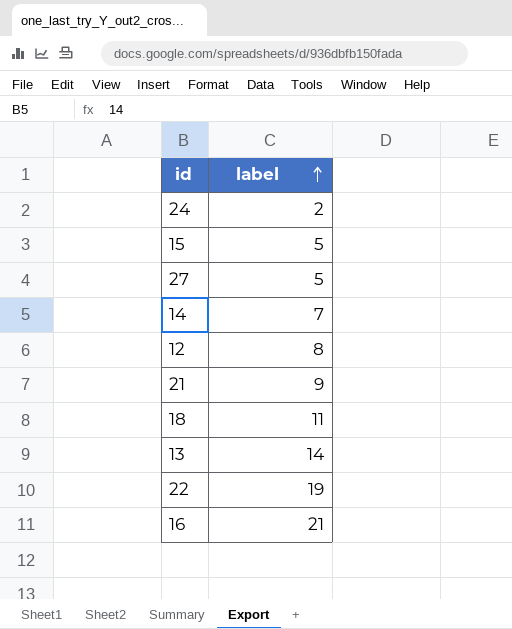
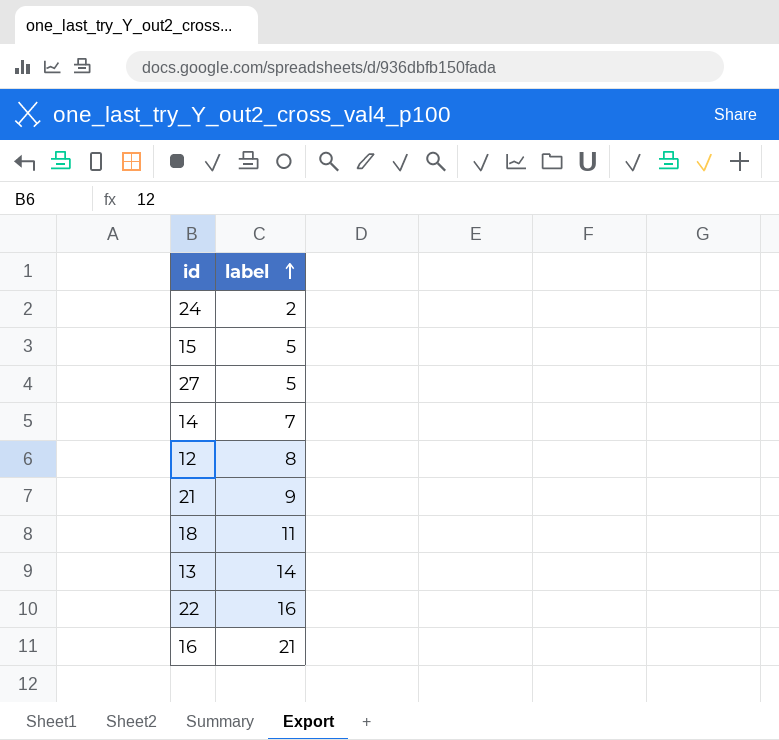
22 | label: 19 -> 16

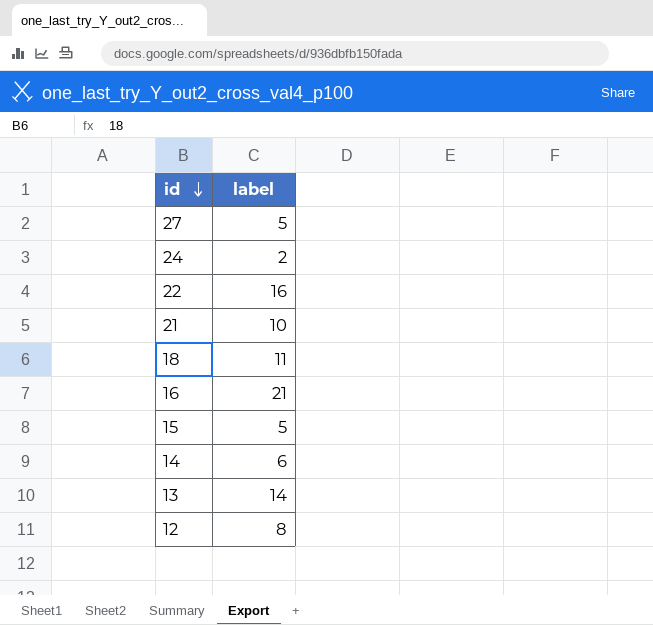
row order: label ascending -> id descending
21 | label: 9 -> 10
14 | label: 7 -> 6

